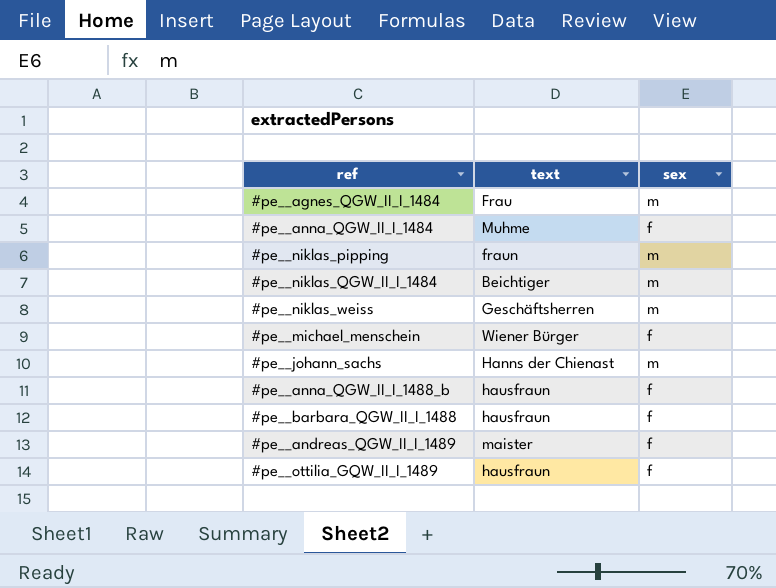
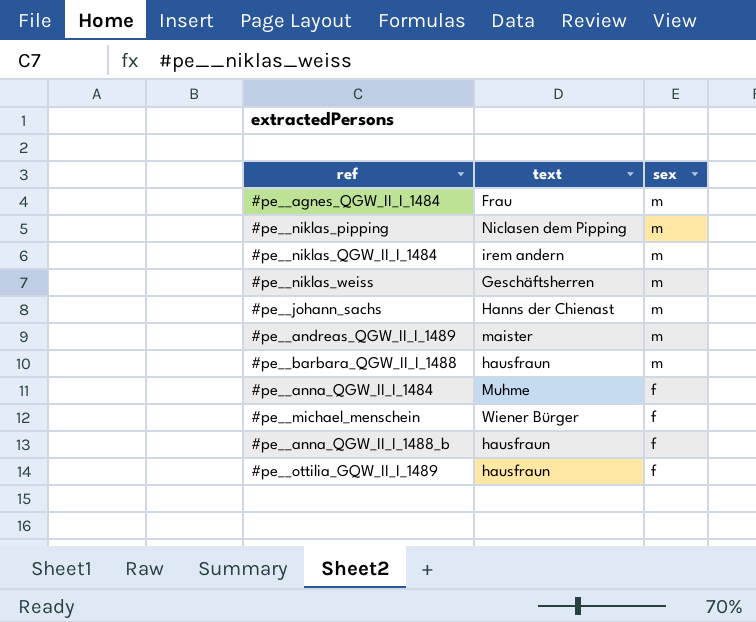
row order: none -> sex descending
#pe__niklas_pipping | text: fraun -> Niclasen dem Pipping
#pe__niklas_QGW_II_I_1484 | text: Beichtiger -> irem andern
#pe__andreas_QGW_II_I_1489 | sex: f -> m
#pe__barbara_QGW_II_I_1488 | sex: f -> m

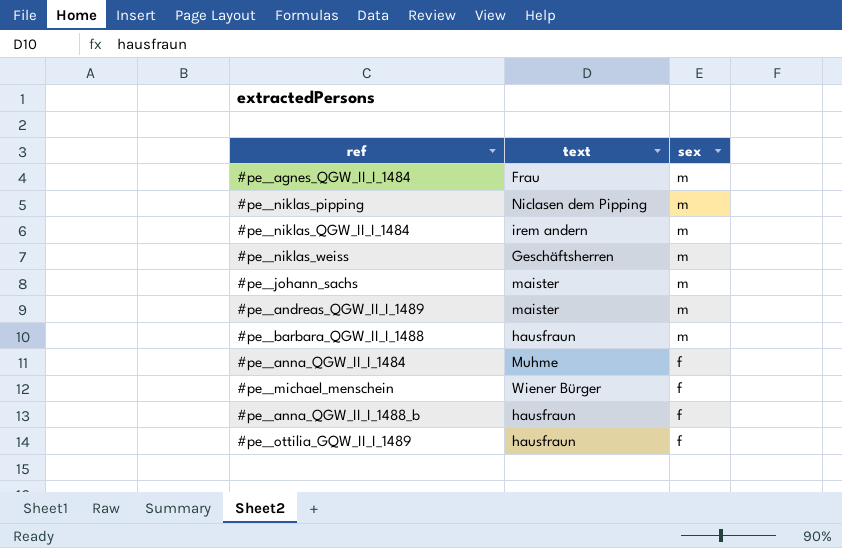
#pe__johann_sachs | text: Hanns der Chienast -> maister

